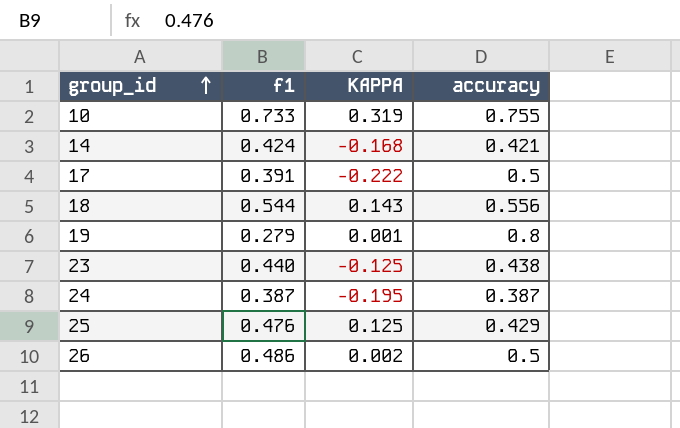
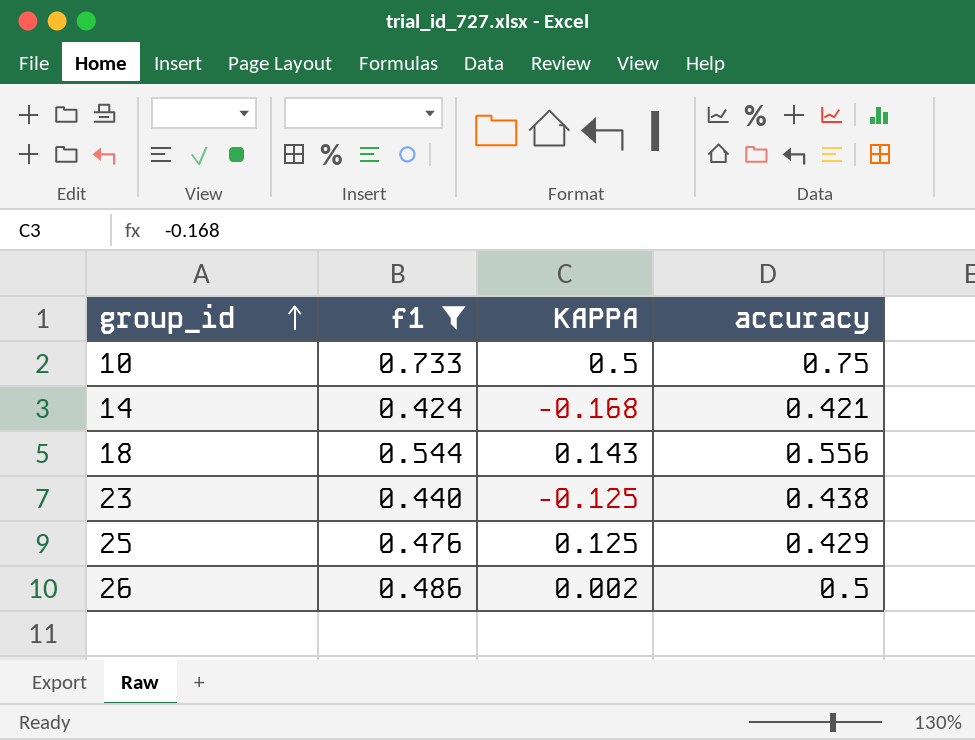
filter: none -> f1 >= 0.424
10 | KAPPA: 0.319 -> 0.5
10 | accuracy: 0.755 -> 0.75

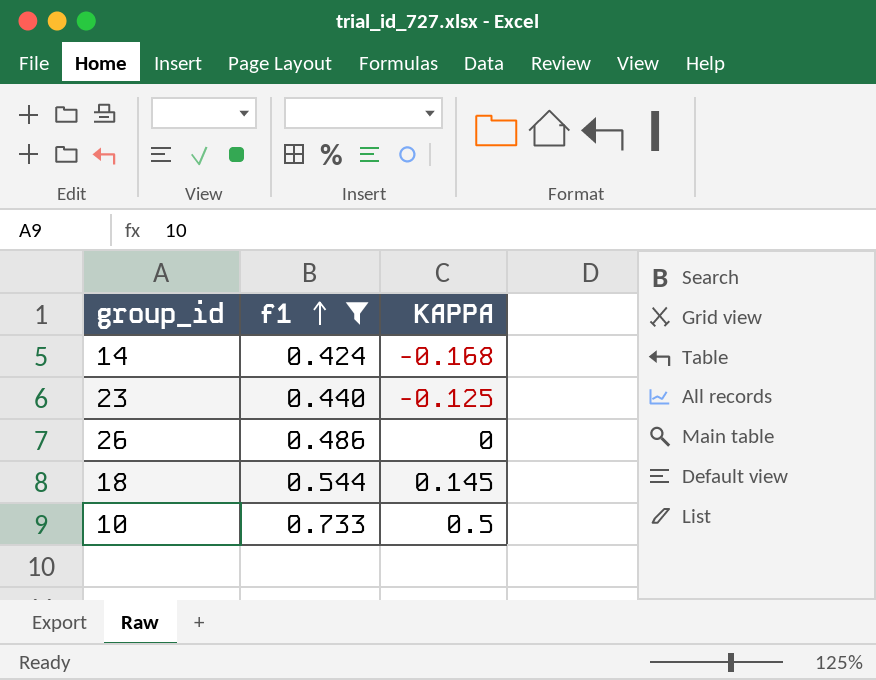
row order: group_id ascending -> f1 ascending
column accuracy | position: 4 -> none
row 25: 0.476 | 0.125 | 0.429 -> none
26 | KAPPA: 0.002 -> 0
18 | KAPPA: 0.143 -> 0.145

